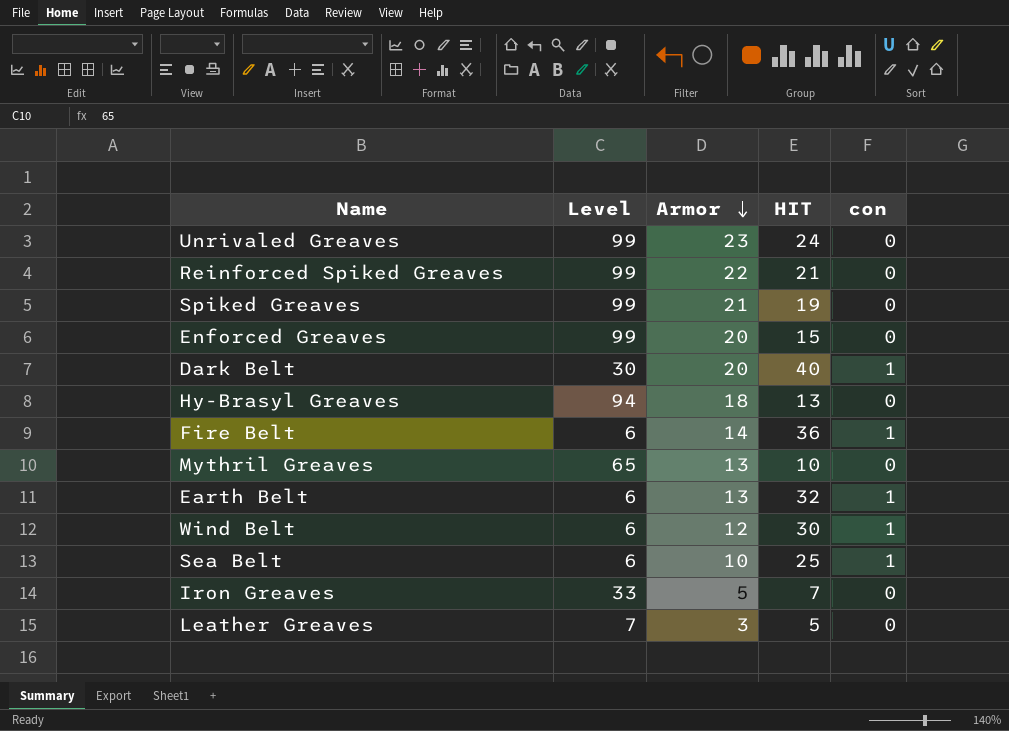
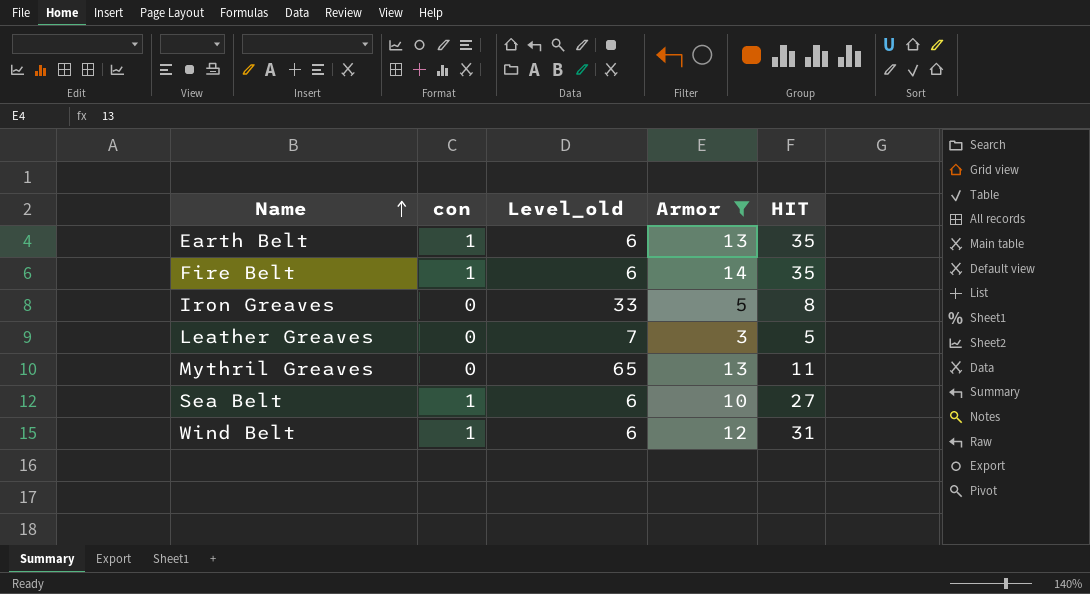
filter: none -> Armor <= 14
row order: Armor descending -> Name ascending
column con | position: 5 -> 2
column name: Level -> Level_old
Earth Belt | HIT: 32 -> 35
Fire Belt | HIT: 36 -> 35
Iron Greaves | HIT: 7 -> 8
Mythril Greaves | HIT: 10 -> 11
Sea Belt | HIT: 25 -> 27
Wind Belt | HIT: 30 -> 31

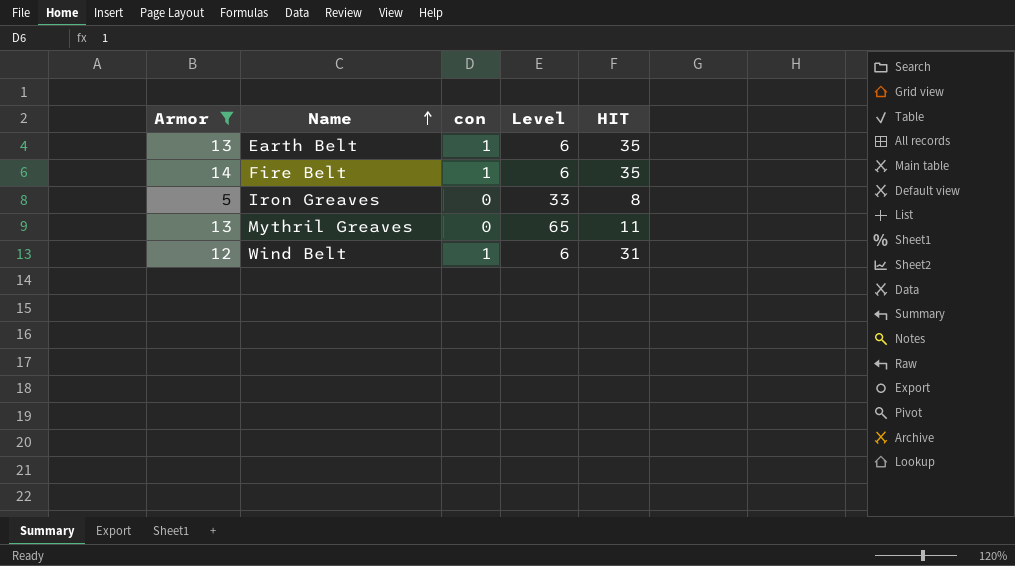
column Armor | position: 4 -> 1
column name: Level_old -> Level
row Leather Greaves: 0 | 7 | 3 | 5 -> none
row Sea Belt: 1 | 6 | 10 | 27 -> none

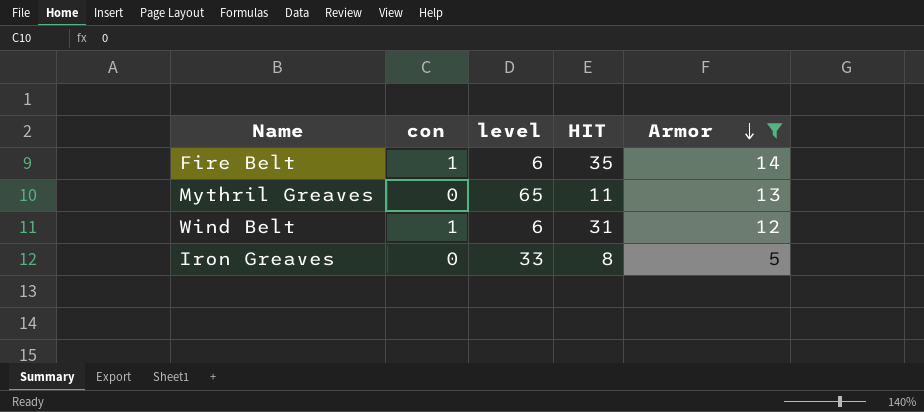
row order: Name ascending -> Armor descending
column name: Level -> level
column Armor | position: 1 -> 5
row Earth Belt: 13 | 1 | 6 | 35 -> none

